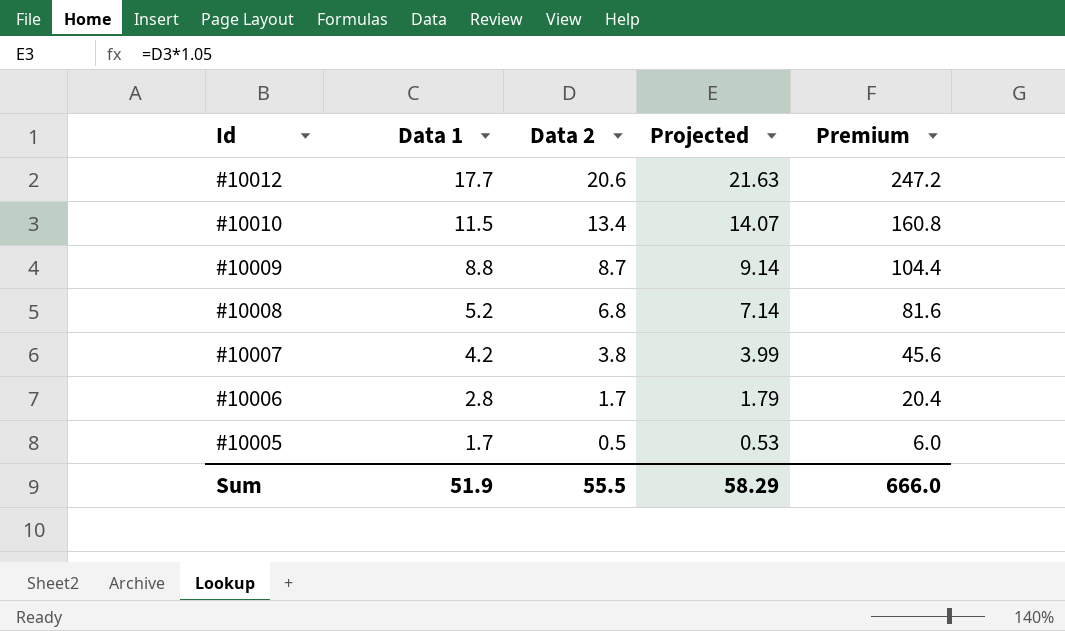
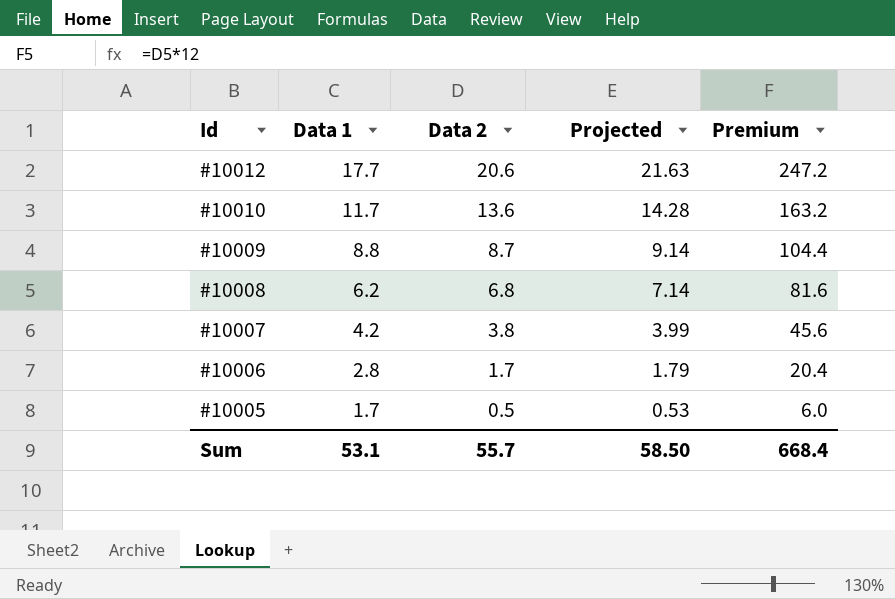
#10010 | Data 1: 11.5 -> 11.7
#10010 | Data 2: 13.4 -> 13.6
#10010 | Projected: 14.07 -> 14.28
#10010 | Premium: 160.8 -> 163.2
#10008 | Data 1: 5.2 -> 6.2
Sum | Data 1: 51.9 -> 53.1
Sum | Data 2: 55.5 -> 55.7
Sum | Projected: 58.29 -> 58.50
Sum | Premium: 666.0 -> 668.4

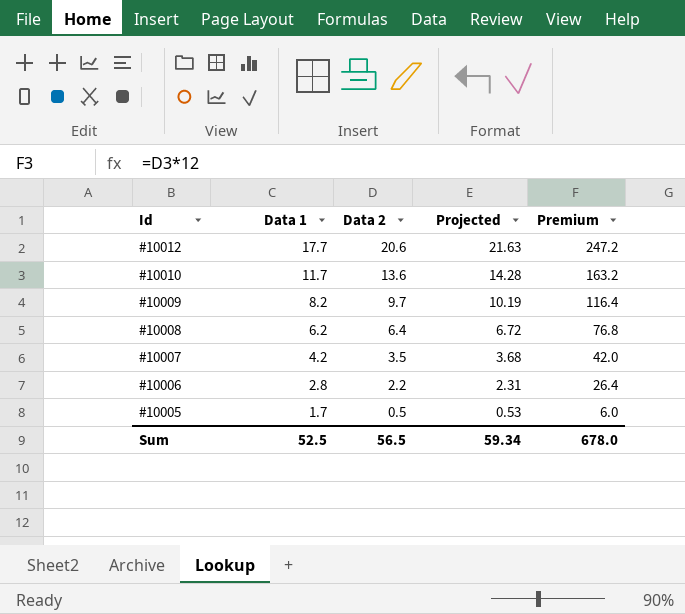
#10009 | Data 1: 8.8 -> 8.2
#10009 | Data 2: 8.7 -> 9.7
#10009 | Projected: 9.14 -> 10.19
#10009 | Premium: 104.4 -> 116.4
#10008 | Data 2: 6.8 -> 6.4
#10008 | Projected: 7.14 -> 6.72
#10008 | Premium: 81.6 -> 76.8
#10007 | Data 2: 3.8 -> 3.5
#10007 | Projected: 3.99 -> 3.68
#10007 | Premium: 45.6 -> 42.0
#10006 | Data 2: 1.7 -> 2.2
#10006 | Projected: 1.79 -> 2.31
#10006 | Premium: 20.4 -> 26.4
Sum | Data 1: 53.1 -> 52.5
Sum | Data 2: 55.7 -> 56.5
Sum | Projected: 58.50 -> 59.34
Sum | Premium: 668.4 -> 678.0

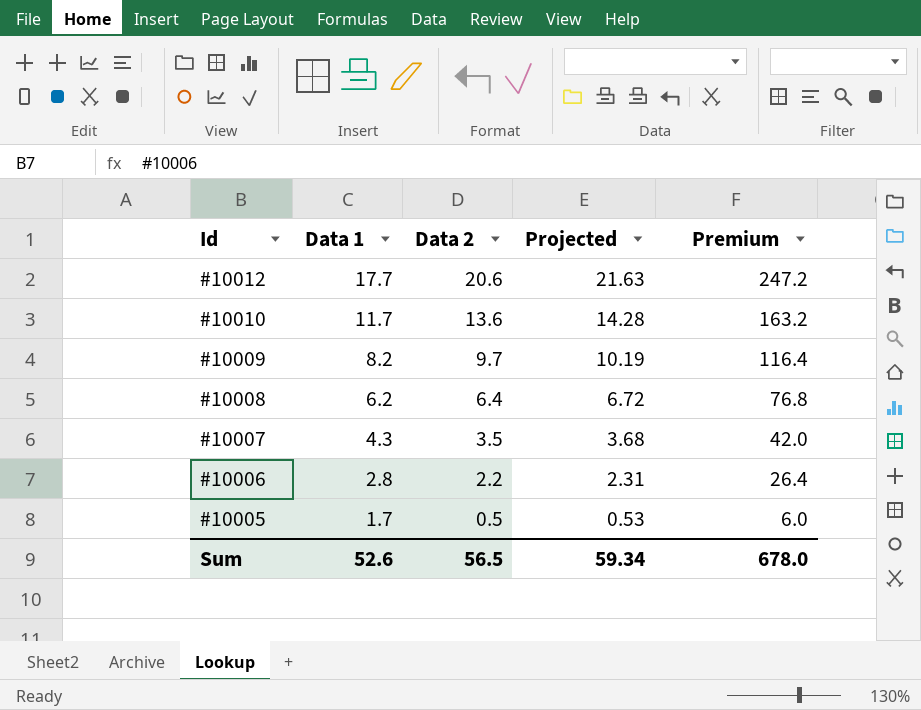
#10007 | Data 1: 4.2 -> 4.3
Sum | Data 1: 52.5 -> 52.6

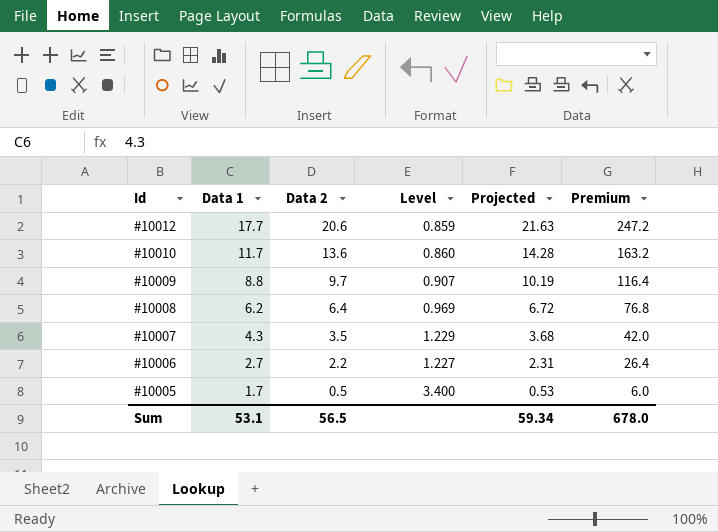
column Level | formula: none -> [Data 1] / [Data 2]
#10009 | Data 1: 8.2 -> 8.8
#10006 | Data 1: 2.8 -> 2.7
Sum | Data 1: 52.6 -> 53.1

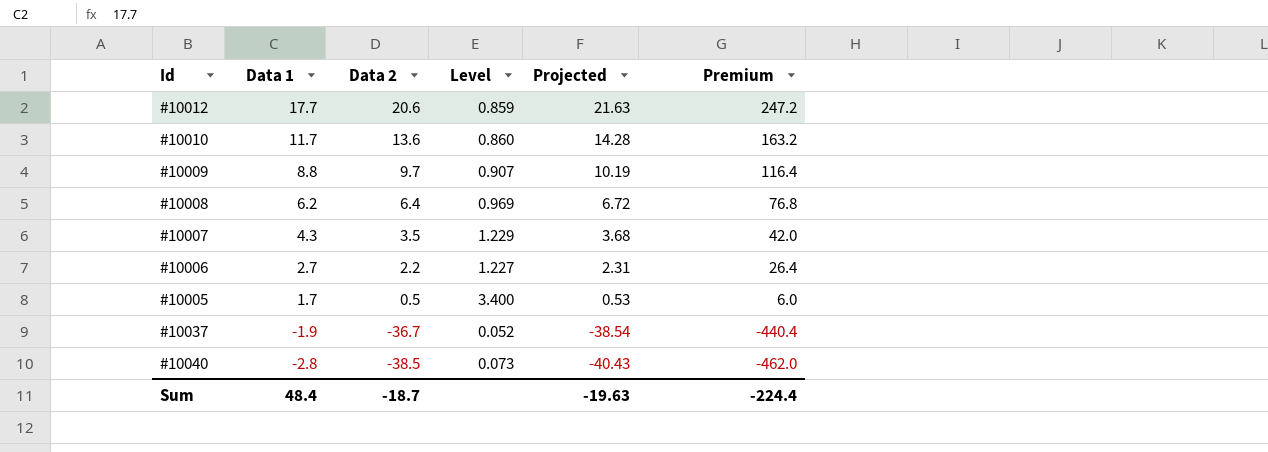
row #10037: none -> -1.9 | -36.7 | 0.052 | -38.54 | -440.4
row #10040: none -> -2.8 | -38.5 | 0.073 | -40.43 | -462.0
Sum | Data 1: 53.1 -> 48.4
Sum | Data 2: 56.5 -> -18.7
Sum | Projected: 59.34 -> -19.63
Sum | Premium: 678.0 -> -224.4

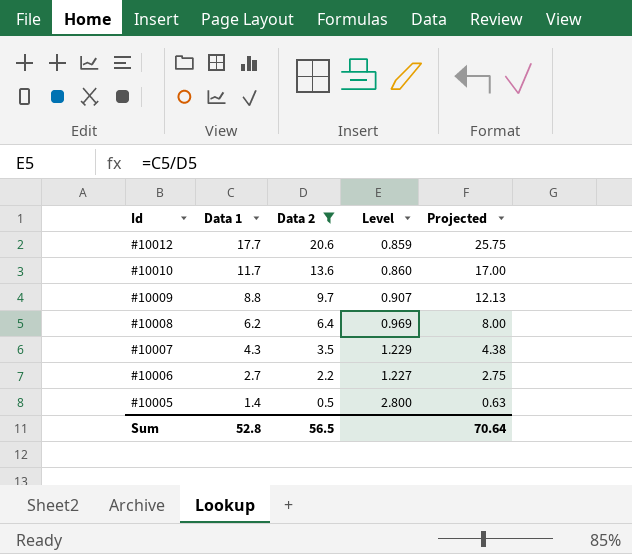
filter: none -> Data 2 >= 0.5
column Premium | formula: [Data 2] * 12 -> none
column Projected | formula: [Data 2] * 1.05 -> [Data 2] * 1.25
#10005 | Data 1: 1.7 -> 1.4
#10005 | Level: 3.400 -> 2.800
Sum | Data 1: 48.4 -> 52.8
Sum | Data 2: -18.7 -> 56.5
Sum | Projected: -19.63 -> 70.64

